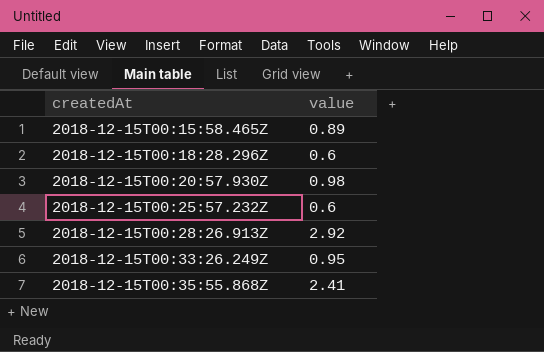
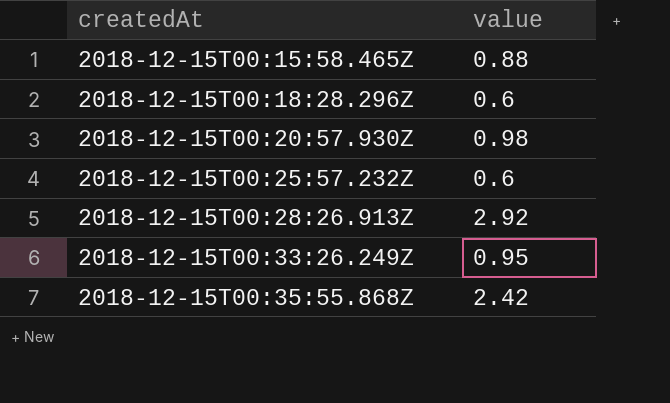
2018-12-15T00:15:58.465Z | value: 0.89 -> 0.88
2018-12-15T00:35:55.868Z | value: 2.41 -> 2.42

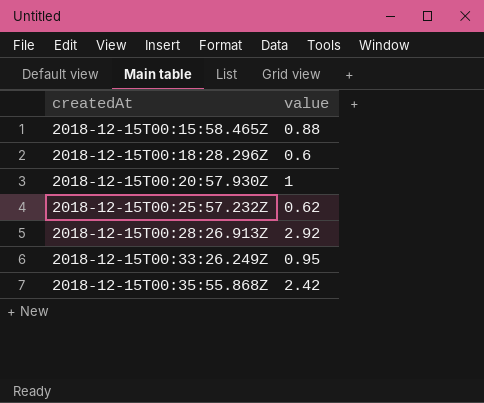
2018-12-15T00:20:57.930Z | value: 0.98 -> 1
2018-12-15T00:25:57.232Z | value: 0.6 -> 0.62

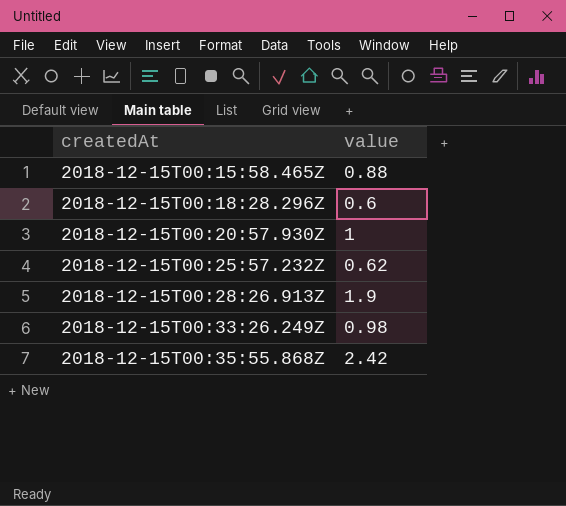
2018-12-15T00:28:26.913Z | value: 2.92 -> 1.9
2018-12-15T00:33:26.249Z | value: 0.95 -> 0.98

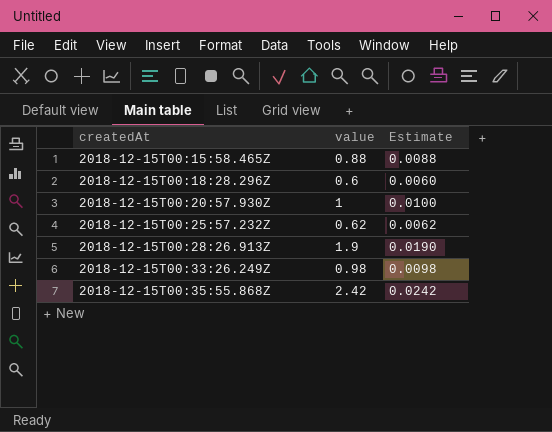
column Estimate | formula: none -> [value] * 0.01

